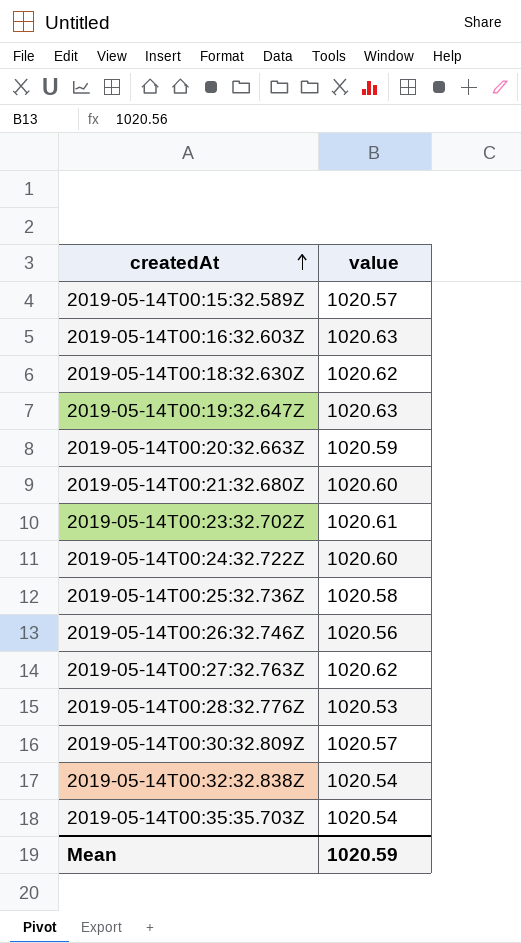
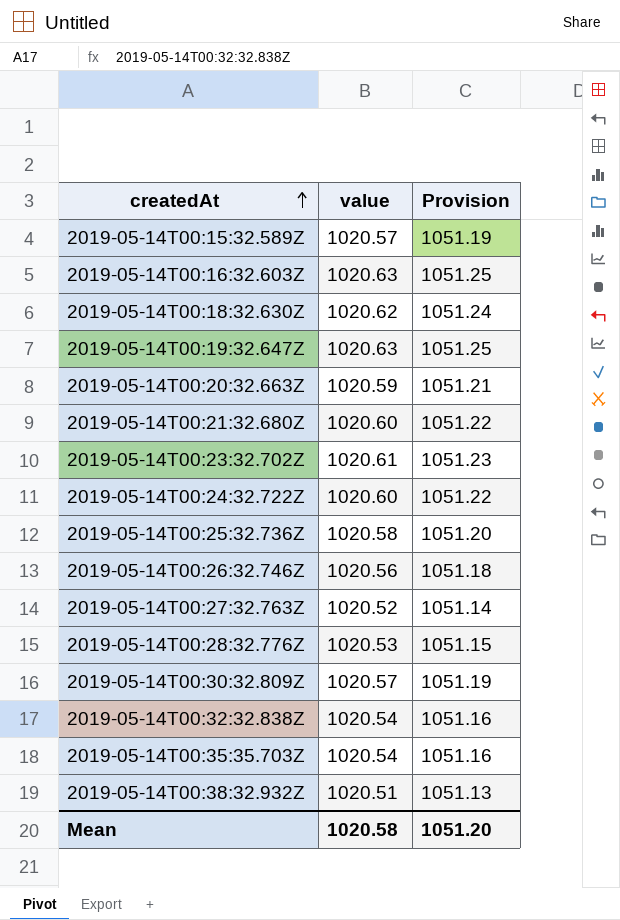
column Provision | formula: none -> [value] * 1.03
2019-05-14T00:27:32.763Z | value: 1020.62 -> 1020.52
row 2019-05-14T00:38:32.932Z: none -> 1020.51 | 1051.13
Mean | value: 1020.59 -> 1020.58

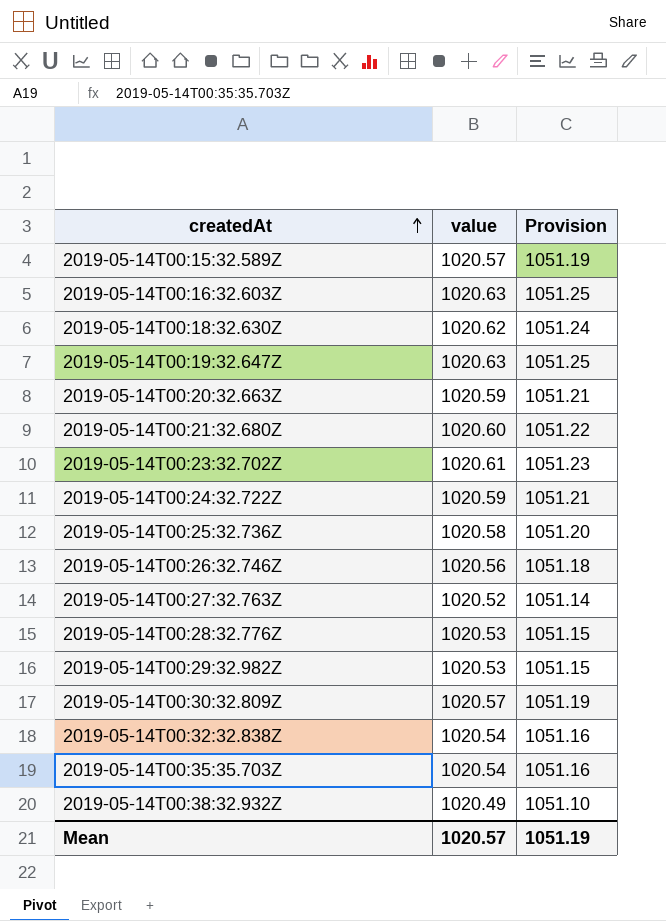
2019-05-14T00:24:32.722Z | value: 1020.60 -> 1020.59
2019-05-14T00:24:32.722Z | Provision: 1051.22 -> 1051.21
row 2019-05-14T00:29:32.982Z: none -> 1020.53 | 1051.15
2019-05-14T00:38:32.932Z | value: 1020.51 -> 1020.49
2019-05-14T00:38:32.932Z | Provision: 1051.13 -> 1051.10
Mean | value: 1020.58 -> 1020.57
Mean | Provision: 1051.20 -> 1051.19

